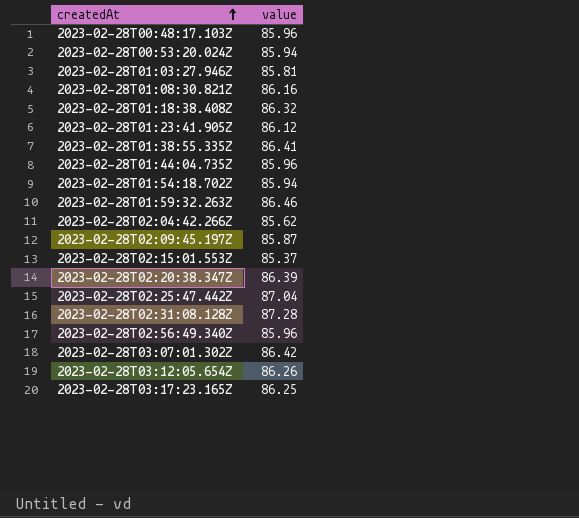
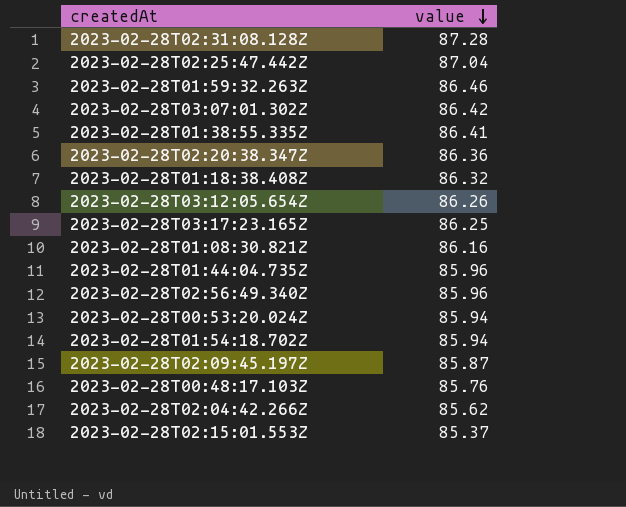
row order: createdAt ascending -> value descending
row 2023-02-28T01:03:27.946Z: 85.81 -> none
row 2023-02-28T01:23:41.905Z: 86.12 -> none
2023-02-28T02:20:38.347Z | value: 86.39 -> 86.36
2023-02-28T00:48:17.103Z | value: 85.96 -> 85.76

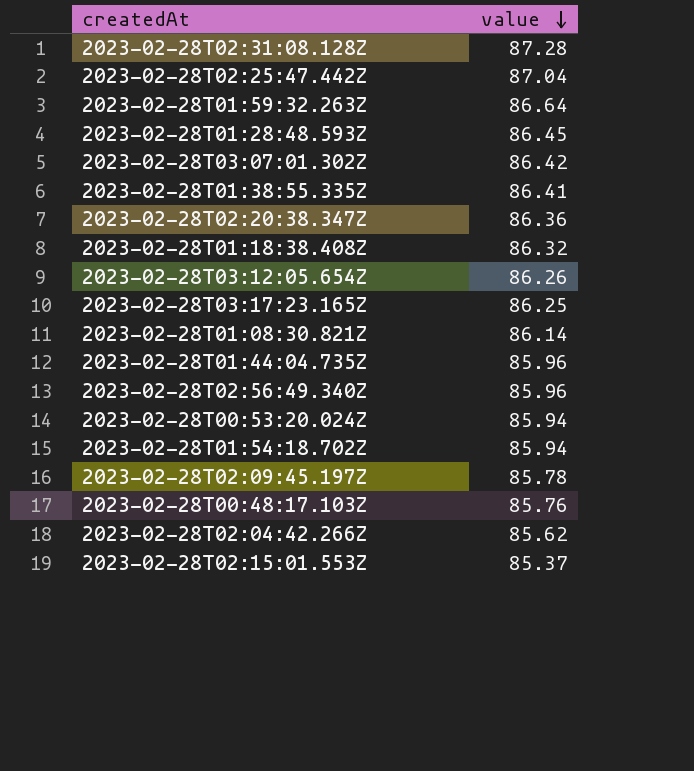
2023-02-28T01:59:32.263Z | value: 86.46 -> 86.64
row 2023-02-28T01:28:48.593Z: none -> 86.45
2023-02-28T01:08:30.821Z | value: 86.16 -> 86.14
2023-02-28T02:09:45.197Z | value: 85.87 -> 85.78

